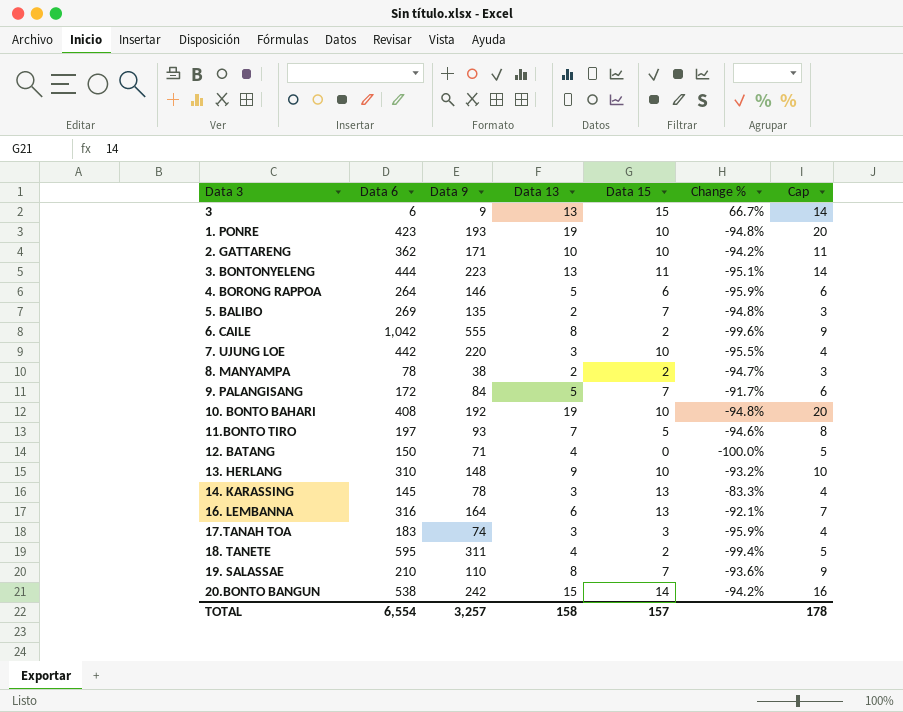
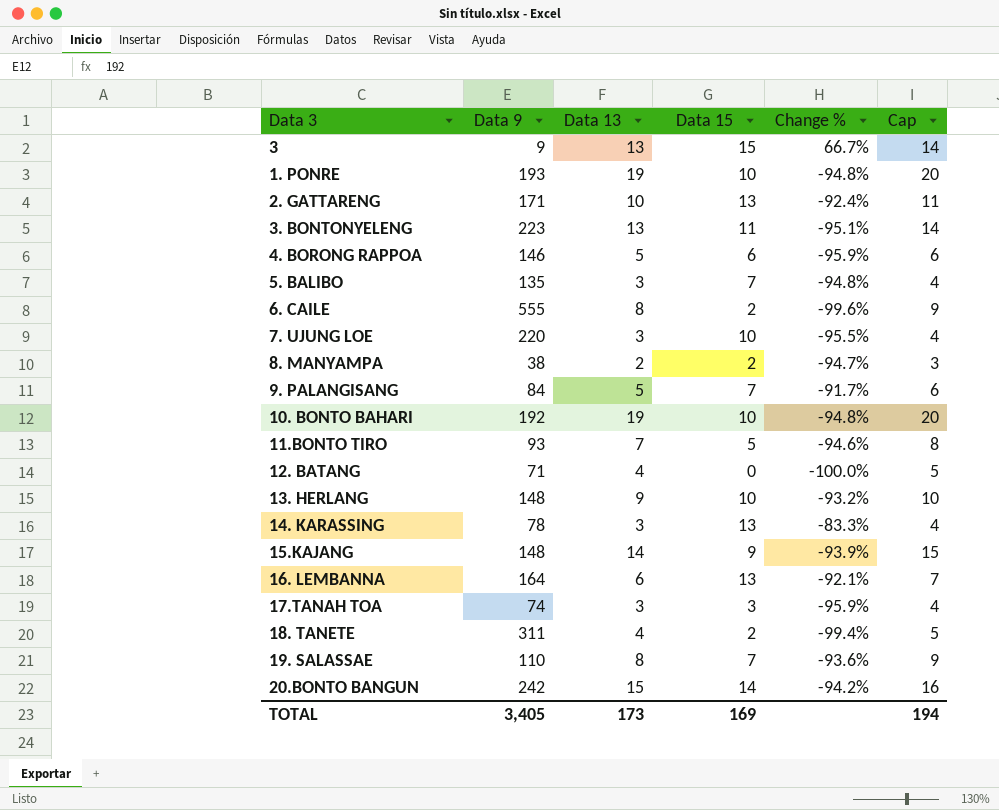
column Data 6 | position: 2 -> none
2. GATTARENG | Data 15: 10 -> 13
2. GATTARENG | Change %: -94.2% -> -92.4%
5. BALIBO | Data 13: 2 -> 3
5. BALIBO | Cap: 3 -> 4
row 15.KAJANG: none -> 148 | 14 | 9 | -93.9% | 15
TOTAL | Data 9: 3,257 -> 3,405
TOTAL | Data 13: 158 -> 173
TOTAL | Data 15: 157 -> 169
TOTAL | Cap: 178 -> 194

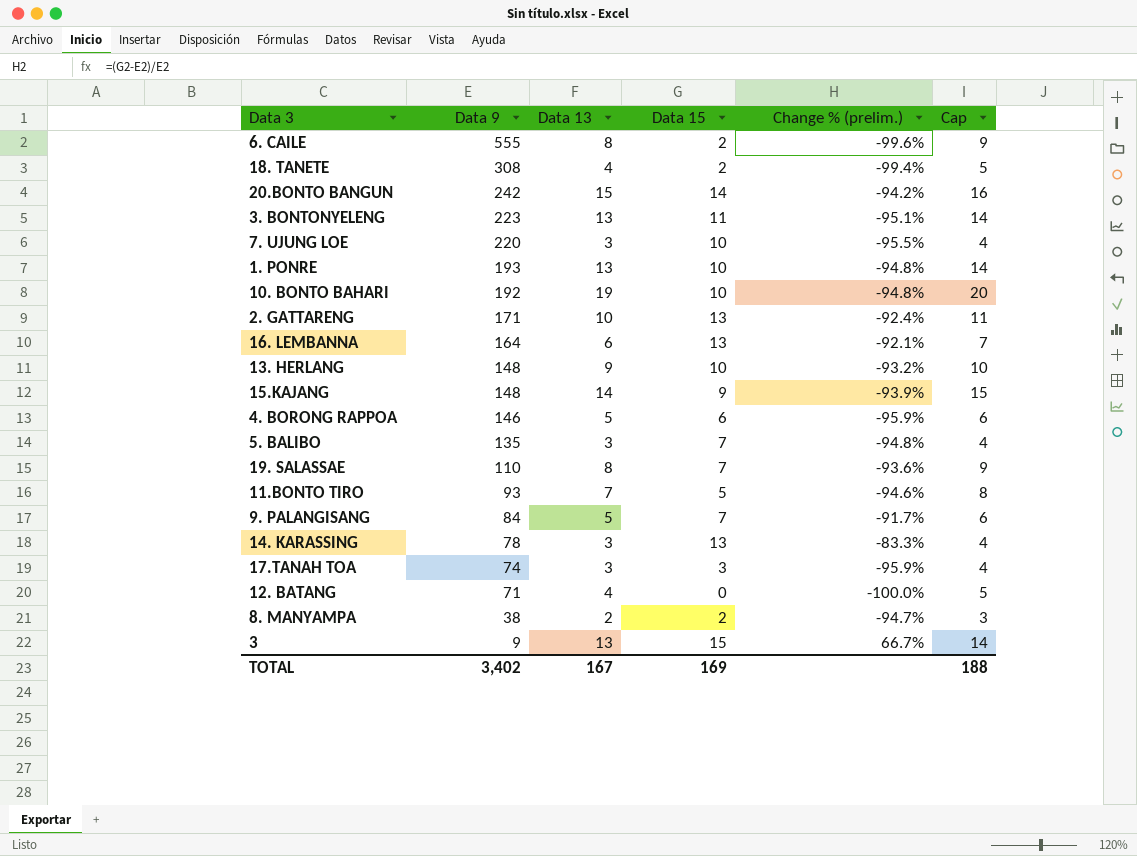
row order: none -> Data 9 descending
column name: Change % -> Change % (prelim.)
18. TANETE | Data 9: 311 -> 308
1. PONRE | Data 13: 19 -> 13
1. PONRE | Cap: 20 -> 14
TOTAL | Data 9: 3,405 -> 3,402
TOTAL | Data 13: 173 -> 167
TOTAL | Cap: 194 -> 188

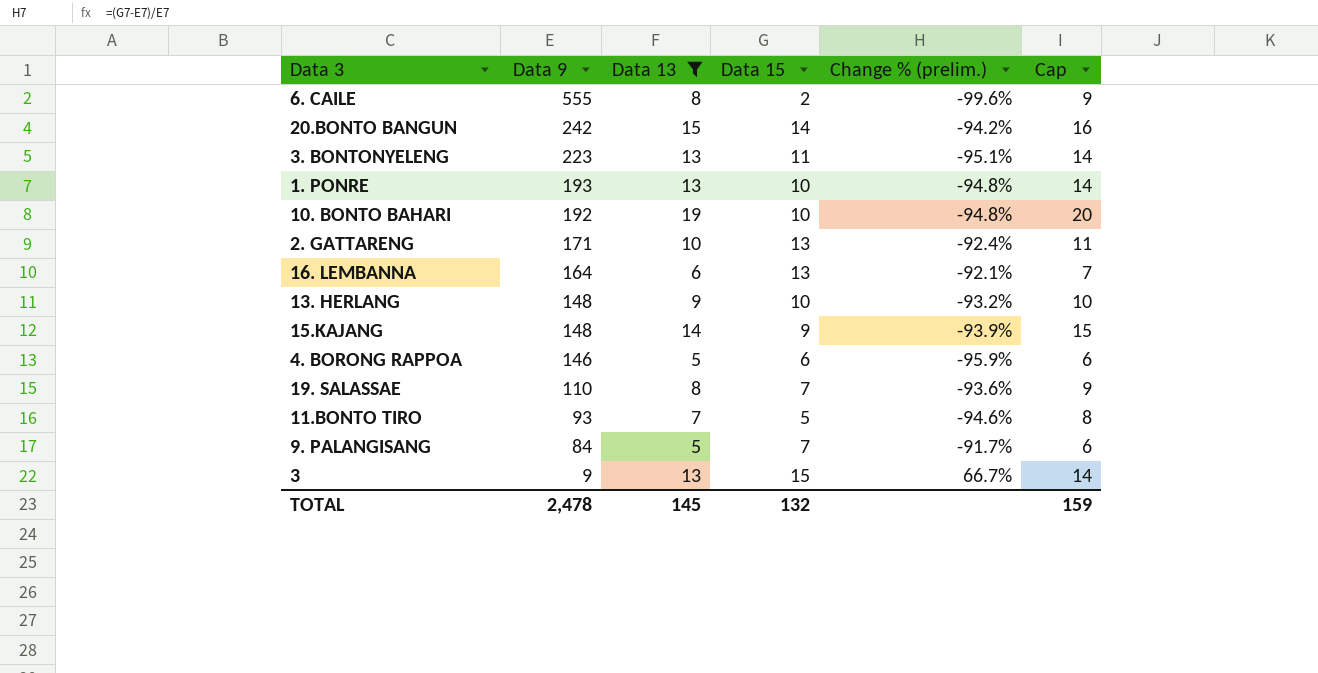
filter: none -> Data 13 >= 5
TOTAL | Data 9: 3,402 -> 2,478
TOTAL | Data 13: 167 -> 145
TOTAL | Data 15: 169 -> 132
TOTAL | Cap: 188 -> 159

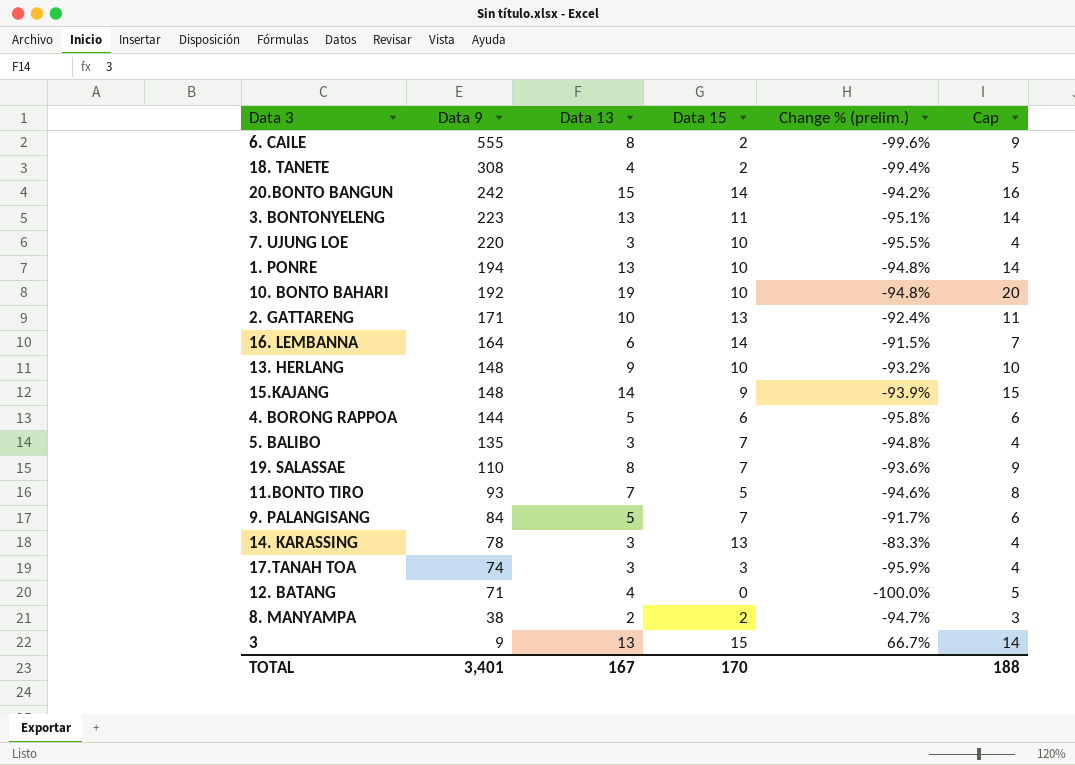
filter: Data 13 >= 5 -> none
1. PONRE | Data 9: 193 -> 194
16. LEMBANNA | Data 15: 13 -> 14
16. LEMBANNA | Change % (prelim.): -92.1% -> -91.5%
4. BORONG RAPPOA | Data 9: 146 -> 144
4. BORONG RAPPOA | Change % (prelim.): -95.9% -> -95.8%
TOTAL | Data 9: 2,478 -> 3,401
TOTAL | Data 13: 145 -> 167
TOTAL | Data 15: 132 -> 170
TOTAL | Cap: 159 -> 188

